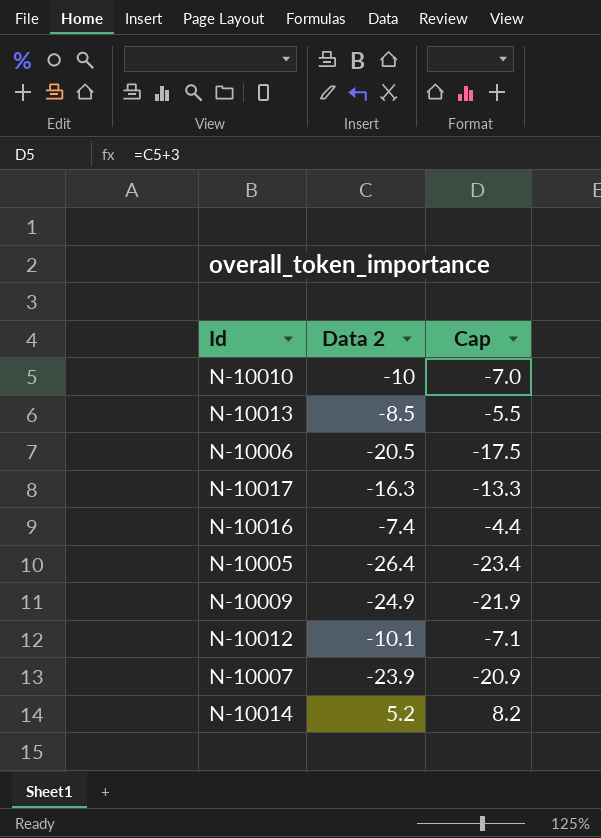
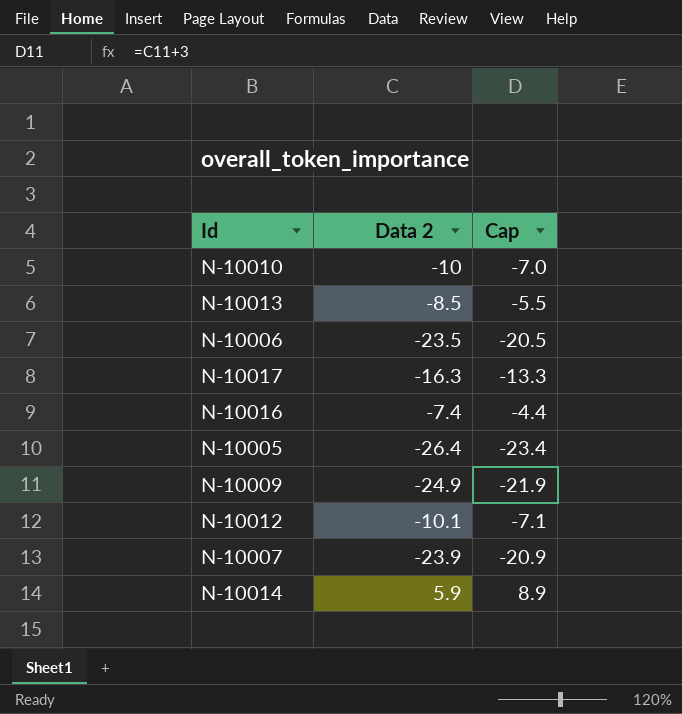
N-10006 | Data 2: -20.5 -> -23.5
N-10006 | Cap: -17.5 -> -20.5
N-10014 | Data 2: 5.2 -> 5.9
N-10014 | Cap: 8.2 -> 8.9

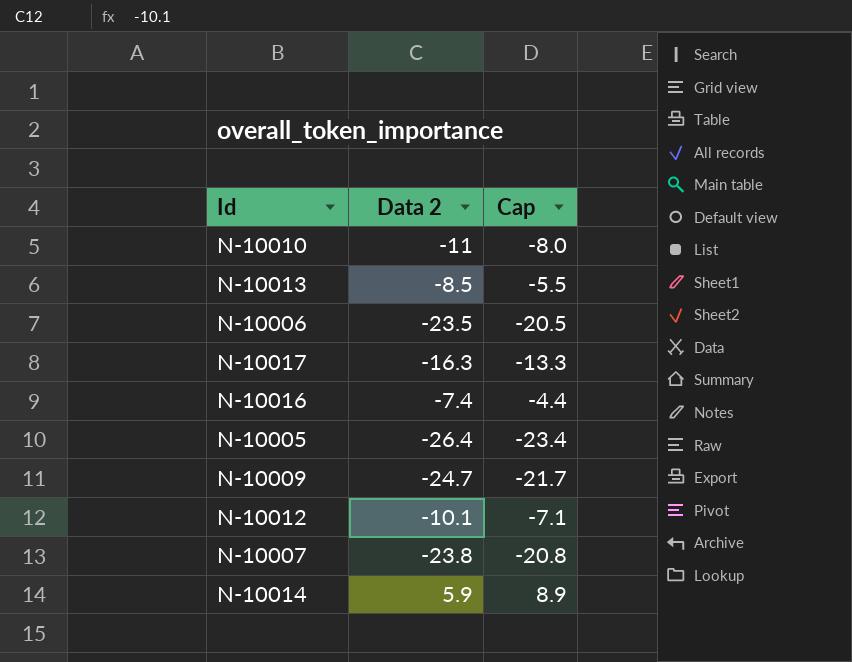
N-10010 | Data 2: -10 -> -11
N-10010 | Cap: -7.0 -> -8.0
N-10009 | Data 2: -24.9 -> -24.7
N-10009 | Cap: -21.9 -> -21.7
N-10007 | Data 2: -23.9 -> -23.8
N-10007 | Cap: -20.9 -> -20.8

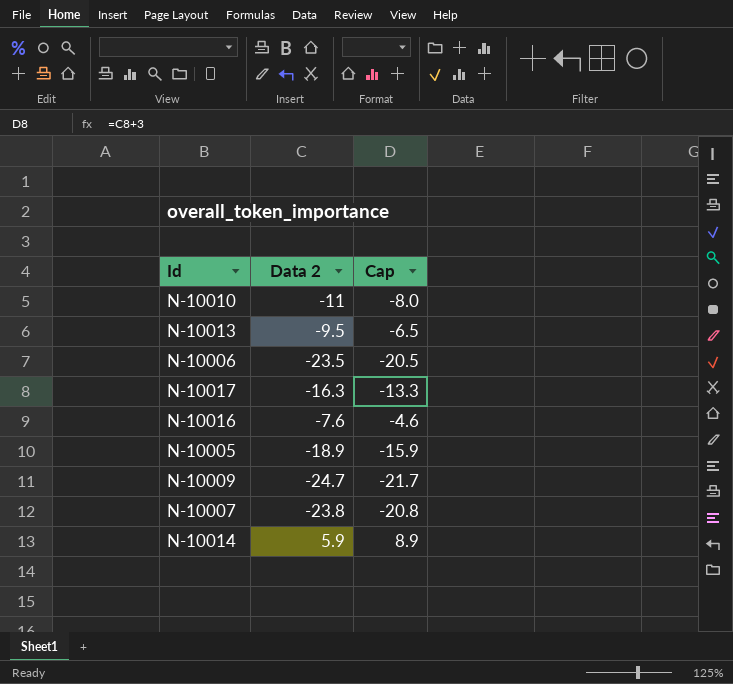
row N-10012: -10.1 | -7.1 -> none
N-10013 | Data 2: -8.5 -> -9.5
N-10013 | Cap: -5.5 -> -6.5
N-10016 | Data 2: -7.4 -> -7.6
N-10016 | Cap: -4.4 -> -4.6
N-10005 | Data 2: -26.4 -> -18.9
N-10005 | Cap: -23.4 -> -15.9

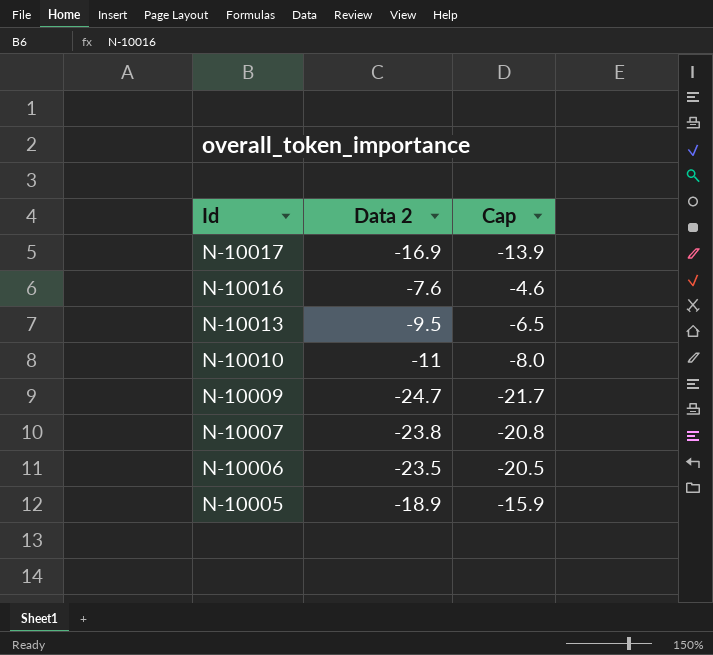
row order: none -> Id descending
row N-10014: 5.9 | 8.9 -> none
N-10017 | Data 2: -16.3 -> -16.9
N-10017 | Cap: -13.3 -> -13.9

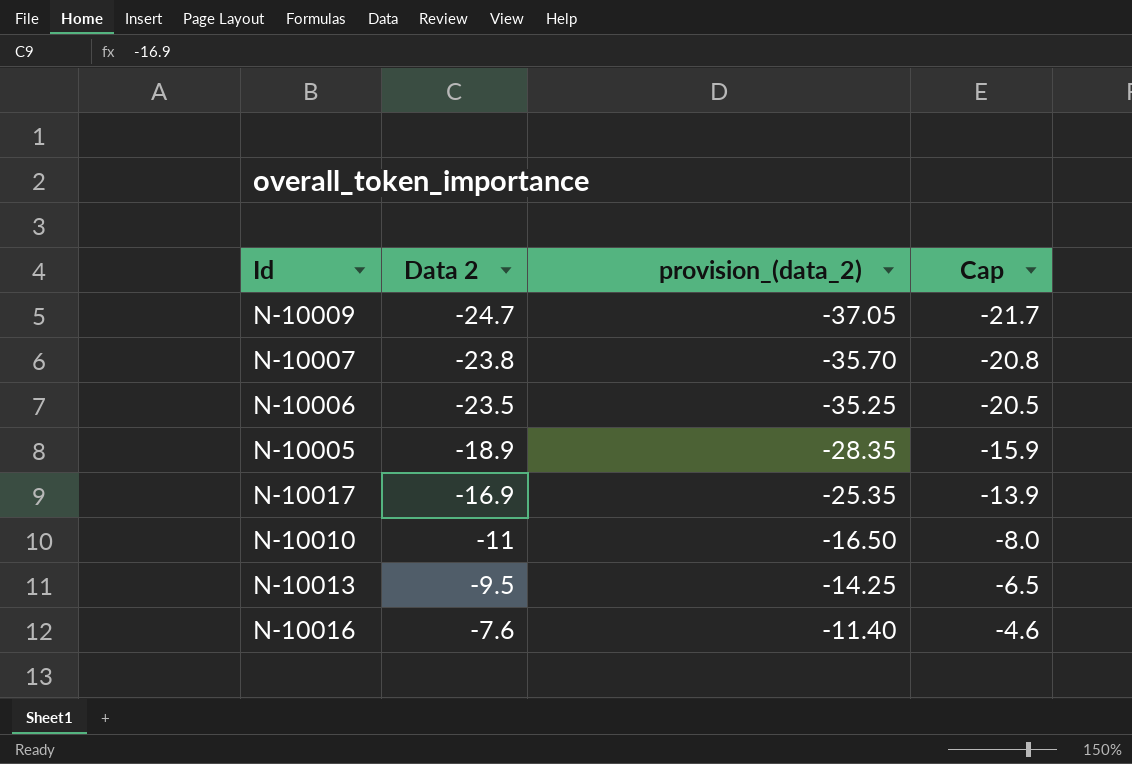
row order: Id descending -> Data 2 ascending
column provision_(data_2) | formula: none -> [Data 2] * 1.5

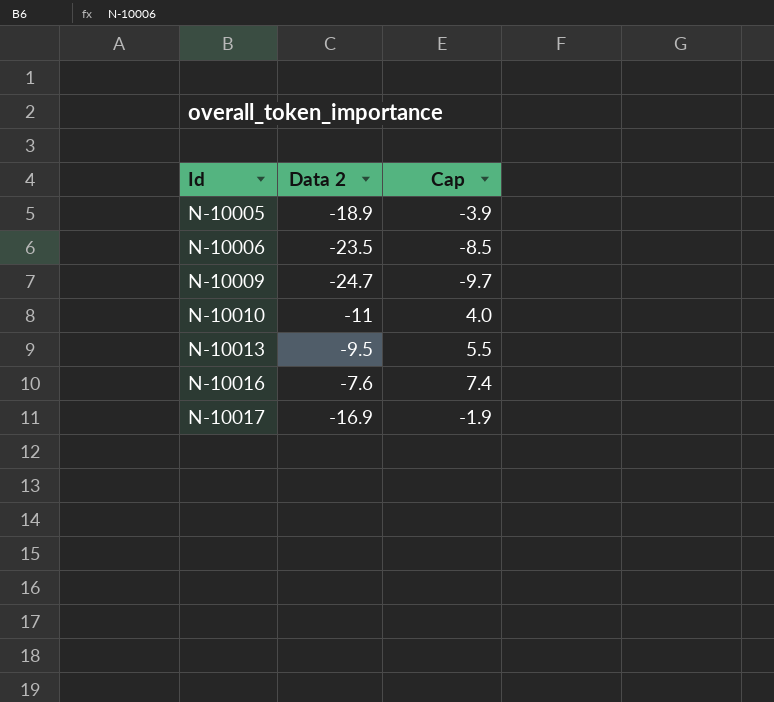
row order: Data 2 ascending -> Id ascending
column provision_(data_2) | formula: [Data 2] * 1.5 -> none
column Cap | formula: [Data 2] + 3 -> [Data 2] + 15
row N-10007: -23.8 | -35.70 | -20.8 -> none

